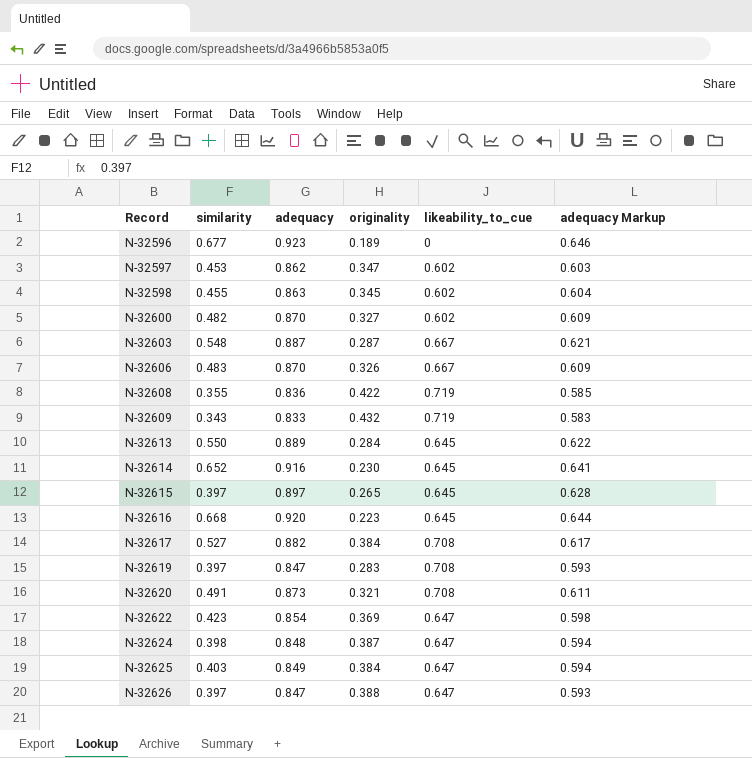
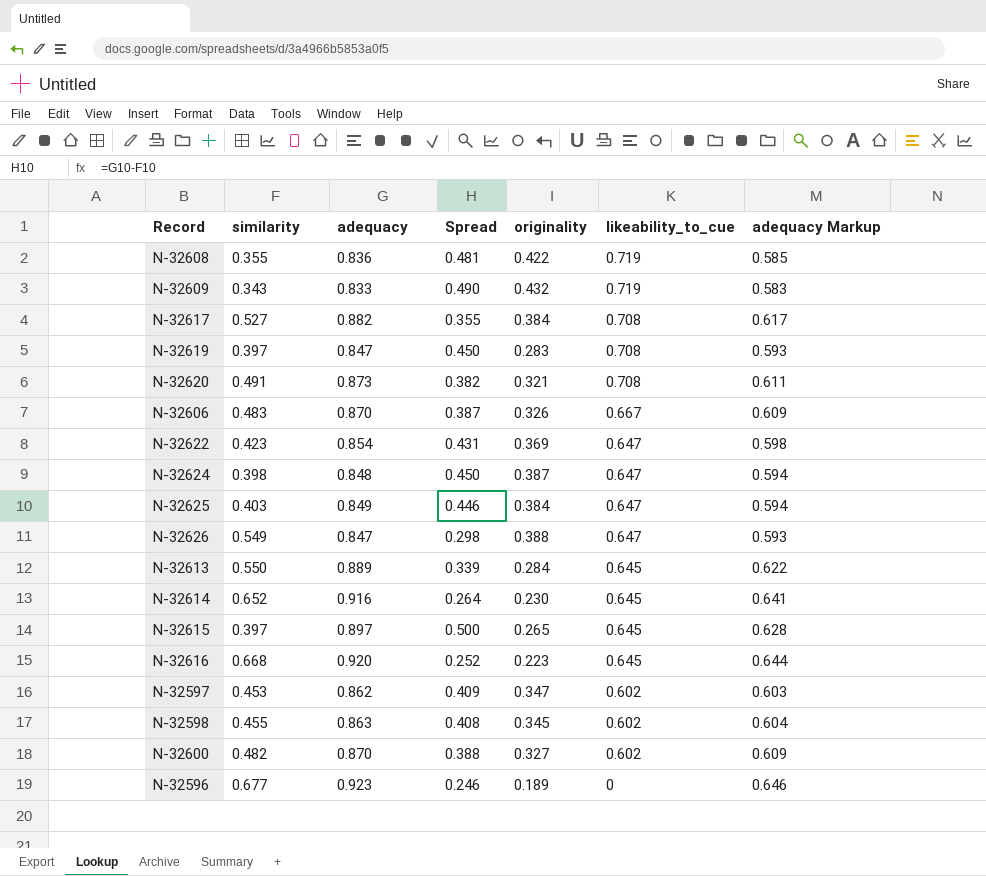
row order: Record ascending -> likeability_to_cue descending
column Spread | formula: none -> [adequacy] - [similarity]
row N-32603: 0.548 | 0.887 | 0.287 | 0.667 | 0.621 -> none
N-32626 | similarity: 0.397 -> 0.549

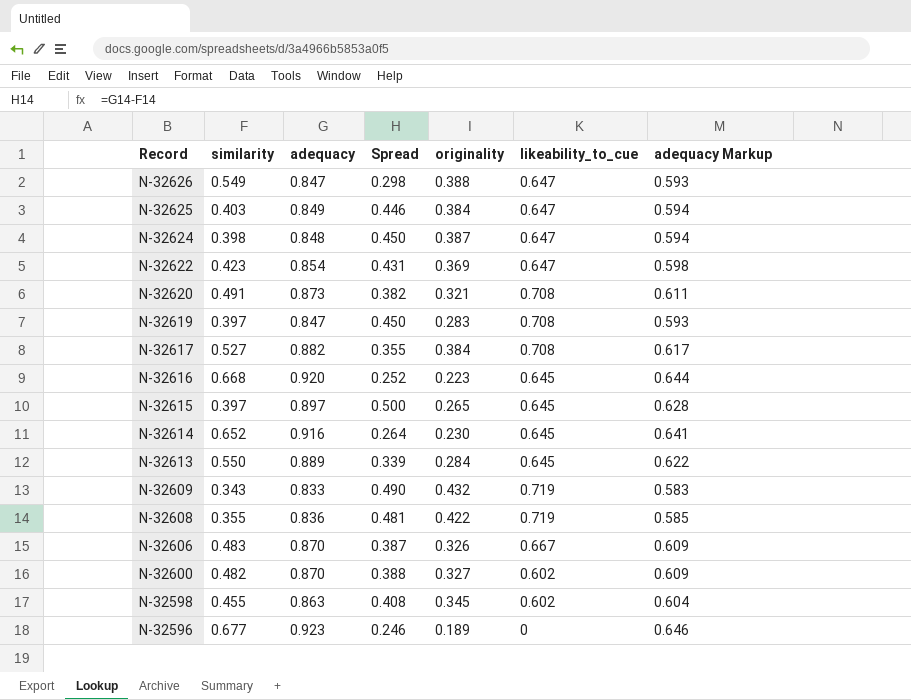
row order: likeability_to_cue descending -> Record descending
row N-32597: 0.453 | 0.862 | 0.409 | 0.347 | 0.602 | 0.603 -> none

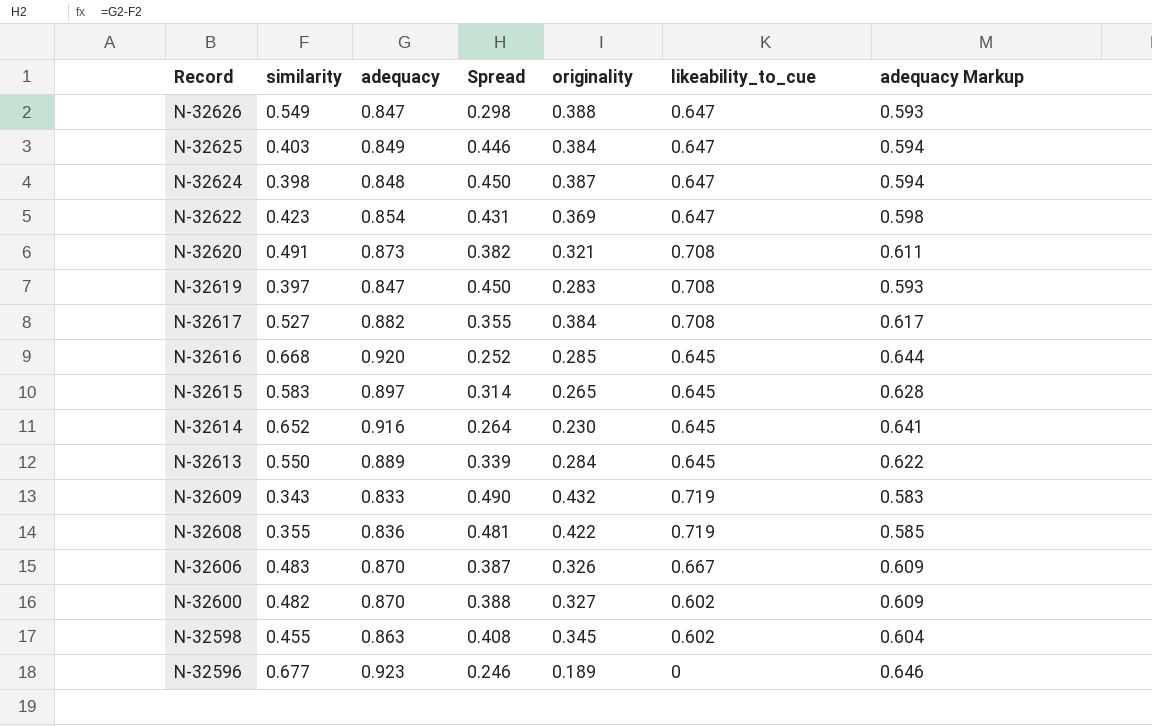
N-32616 | originality: 0.223 -> 0.285
N-32615 | similarity: 0.397 -> 0.583
N-32615 | Spread: 0.500 -> 0.314

